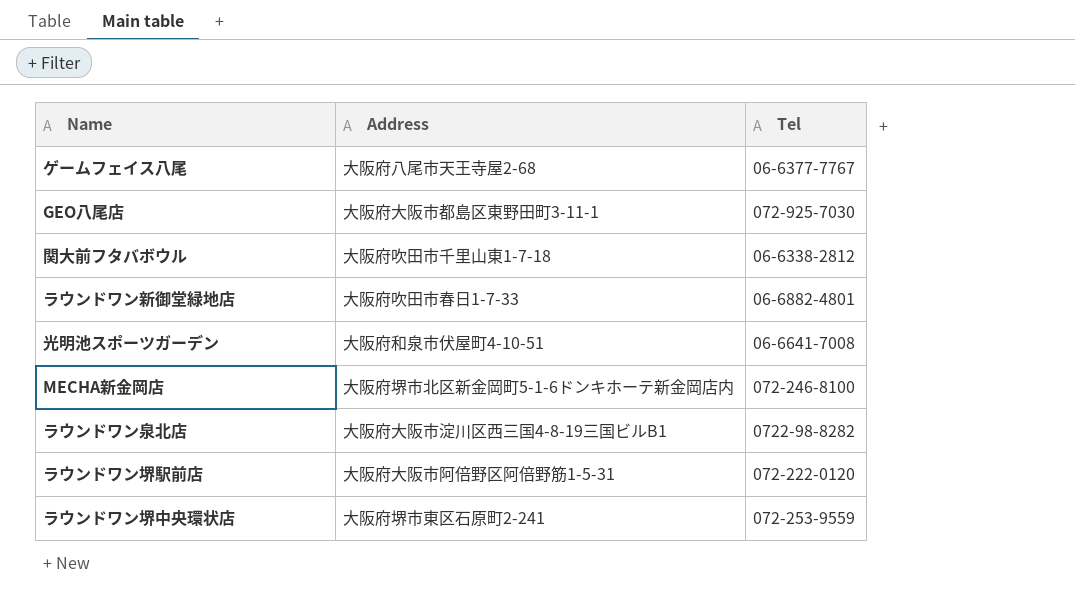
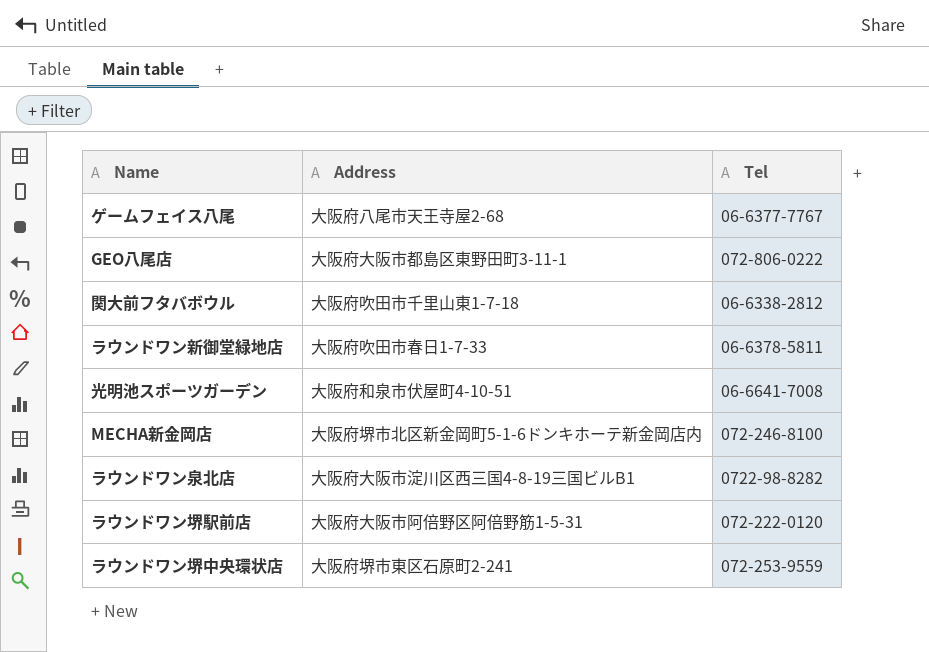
GEO八尾店 | Tel: 072-925-7030 -> 072-806-0222
ラウンドワン新御堂緑地店 | Tel: 06-6882-4801 -> 06-6378-5811

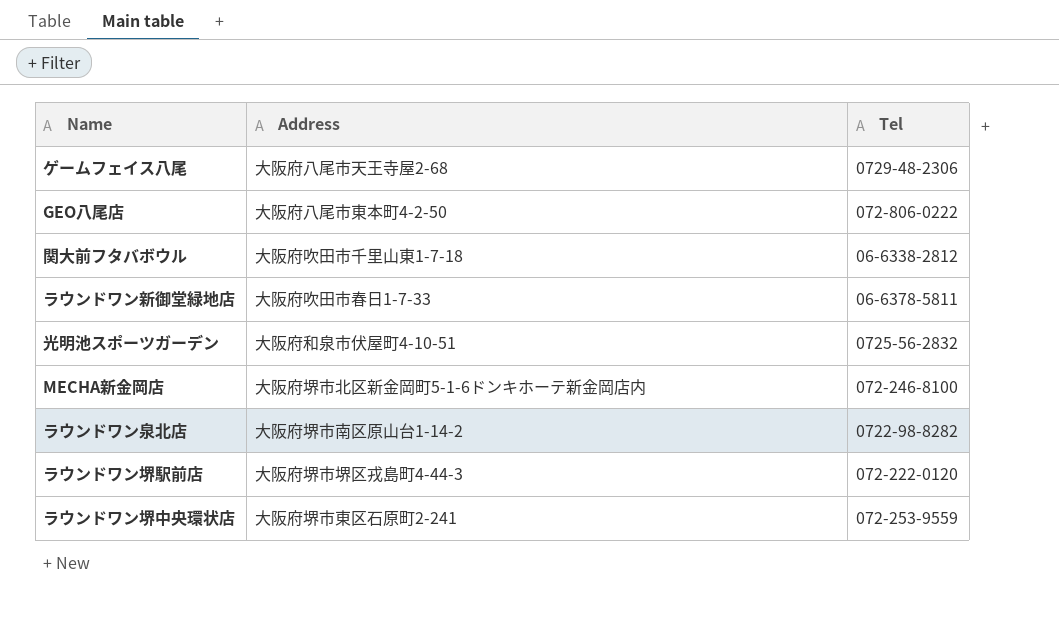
ゲームフェイス八尾 | Tel: 06-6377-7767 -> 0729-48-2306
GEO八尾店 | Address: 大阪府大阪市都島区東野田町3-11-1 -> 大阪府八尾市東本町4-2-50
光明池スポーツガーデン | Tel: 06-6641-7008 -> 0725-56-2832
ラウンドワン泉北店 | Address: 大阪府大阪市淀川区西三国4-8-19三国ビルB1 -> 大阪府堺市南区原山台1-14-2
ラウンドワン堺駅前店 | Address: 大阪府大阪市阿倍野区阿倍野筋1-5-31 -> 大阪府堺市堺区戎島町4-44-3

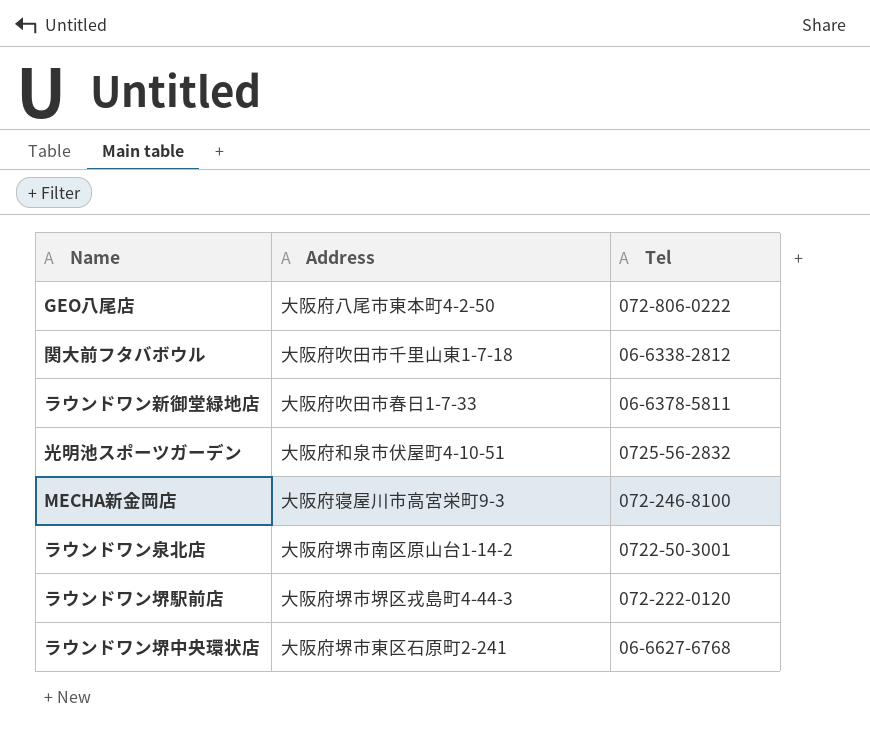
row ゲームフェイス八尾: 大阪府八尾市天王寺屋2-68 | 0729-48-2306 -> none
MECHA新金岡店 | Address: 大阪府堺市北区新金岡町5-1-6ドンキホーテ新金岡店内 -> 大阪府寝屋川市高宮栄町9-3
ラウンドワン泉北店 | Tel: 0722-98-8282 -> 0722-50-3001
ラウンドワン堺中央環状店 | Tel: 072-253-9559 -> 06-6627-6768

